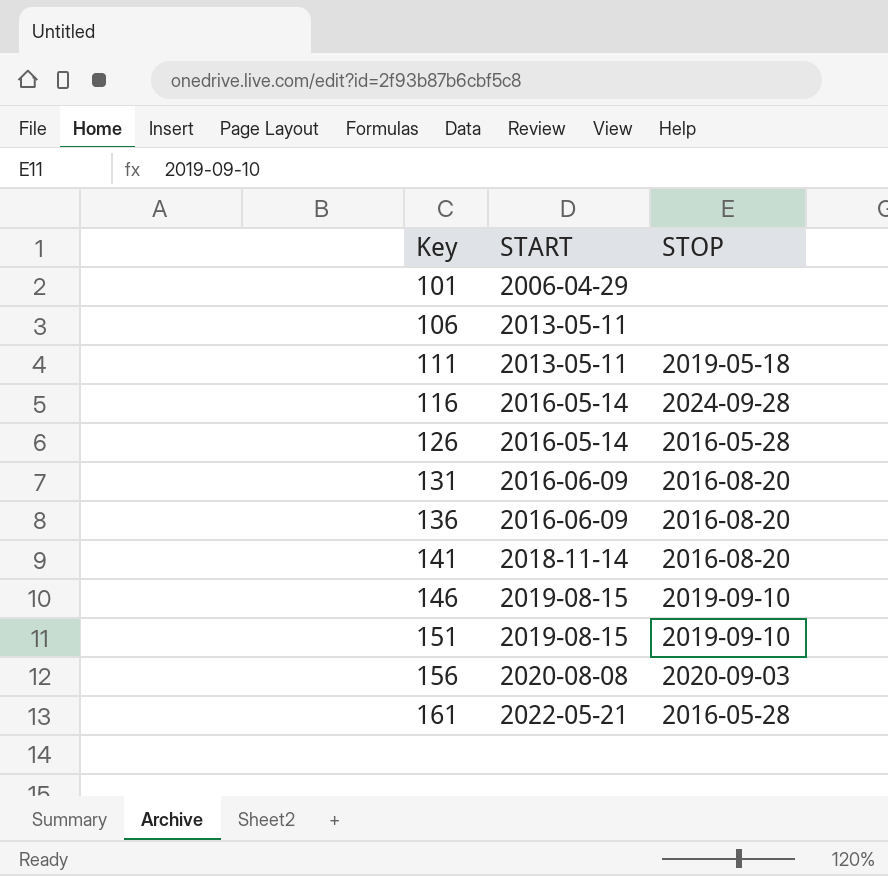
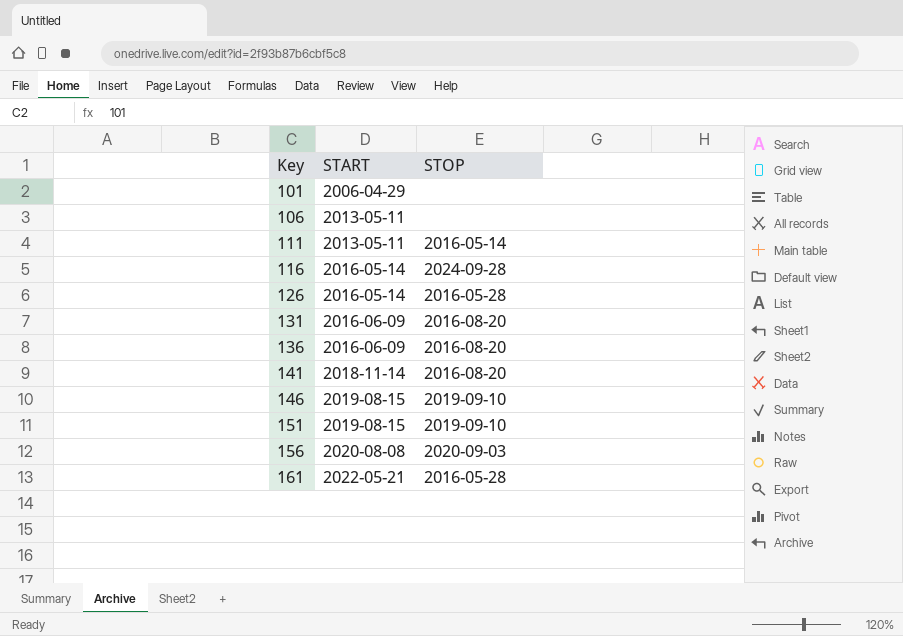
111 | STOP: 2019-05-18 -> 2016-05-14

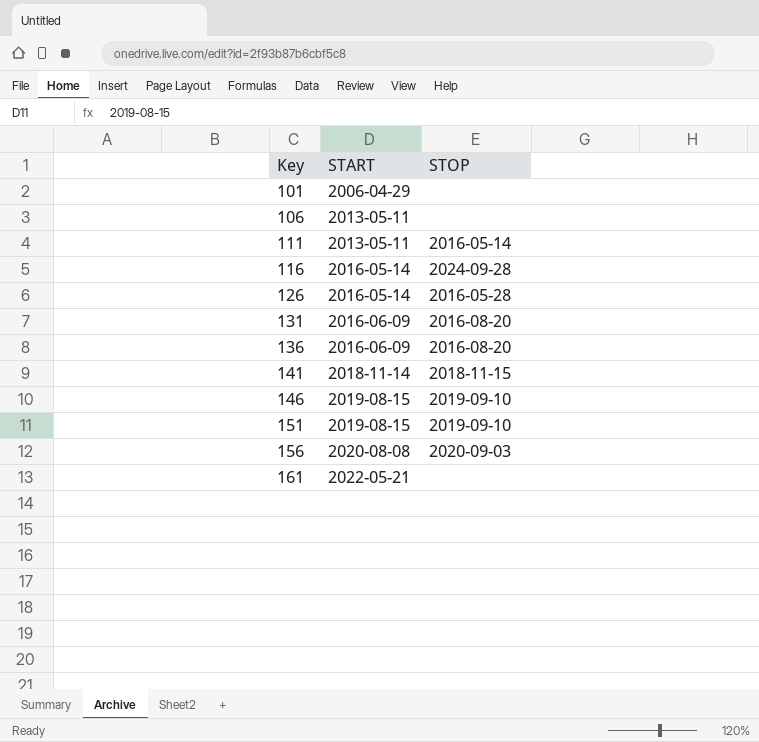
141 | STOP: 2016-08-20 -> 2018-11-15
161 | STOP: 2016-05-28 -> none

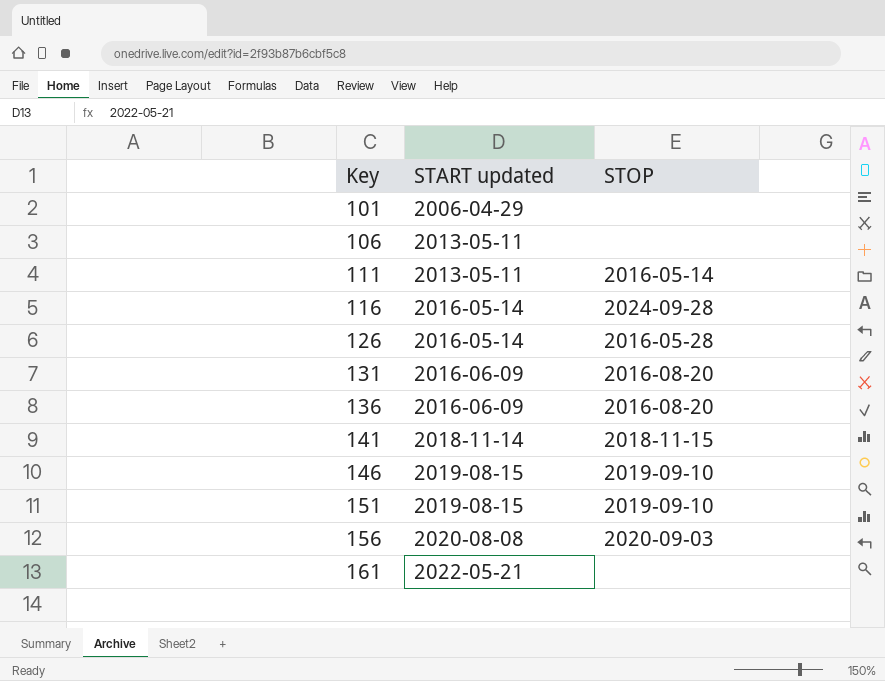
column name: START -> START updated

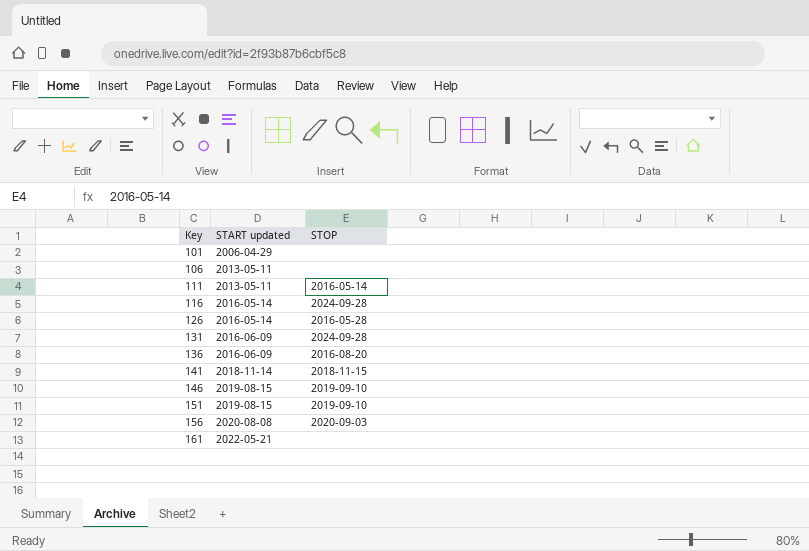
131 | STOP: 2016-08-20 -> 2024-09-28

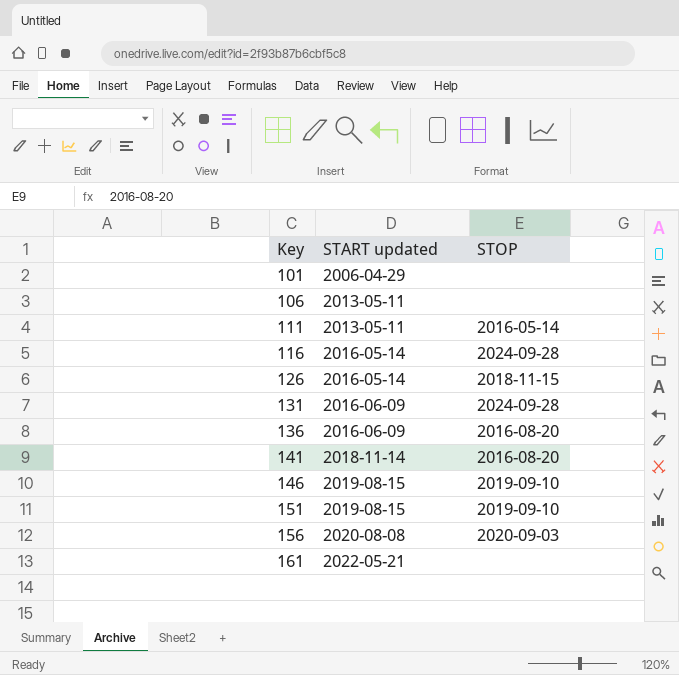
126 | STOP: 2016-05-28 -> 2018-11-15
141 | STOP: 2018-11-15 -> 2016-08-20

